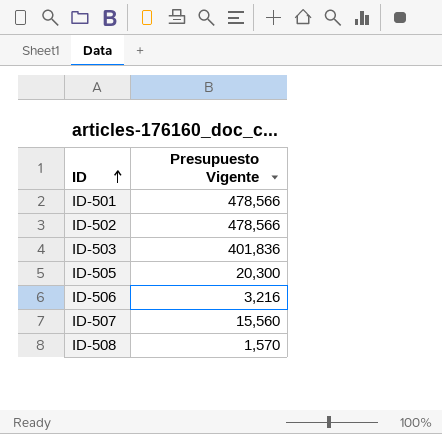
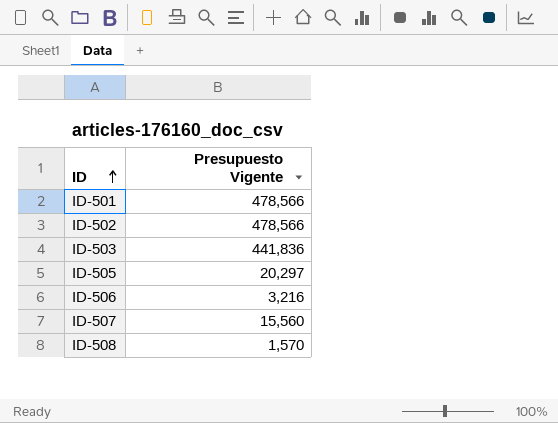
ID-503 | Presupuesto Vigente: 401,836 -> 441,836
ID-505 | Presupuesto Vigente: 20,300 -> 20,297

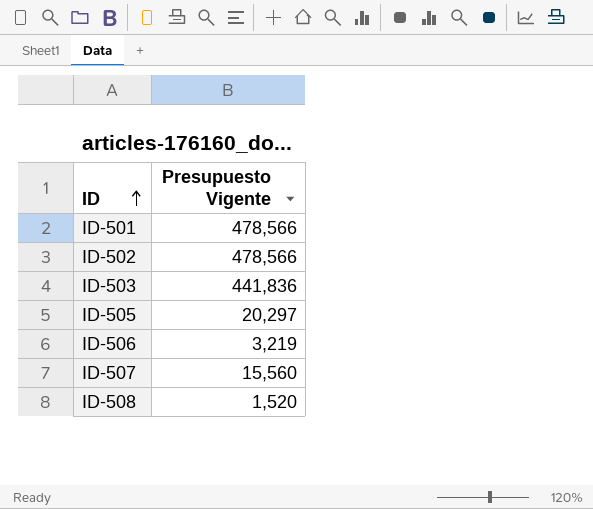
ID-506 | Presupuesto Vigente: 3,216 -> 3,219
ID-508 | Presupuesto Vigente: 1,570 -> 1,520

